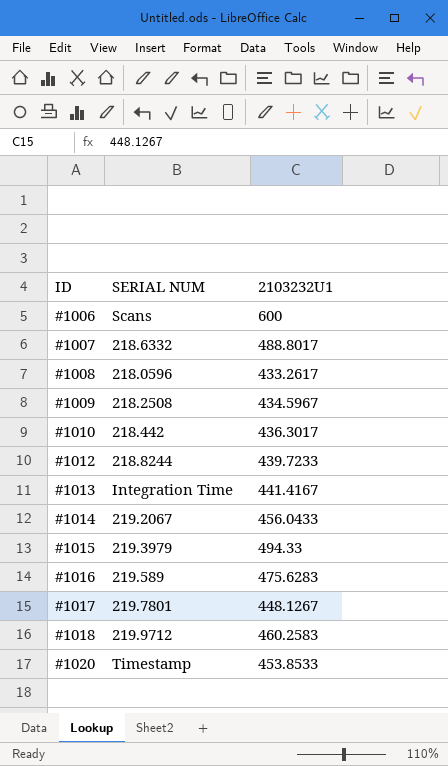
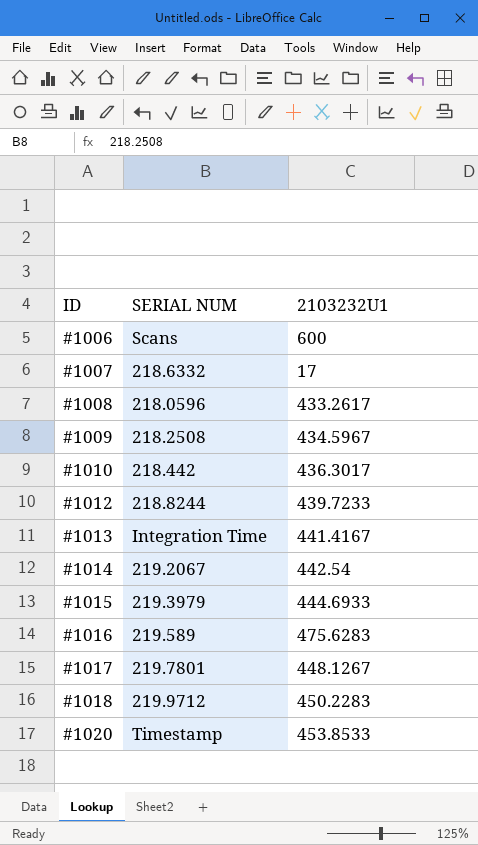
#1007 | 2103232U1: 488.8017 -> 17
#1014 | 2103232U1: 456.0433 -> 442.54
#1015 | 2103232U1: 494.33 -> 444.6933
#1018 | 2103232U1: 460.2583 -> 450.2283

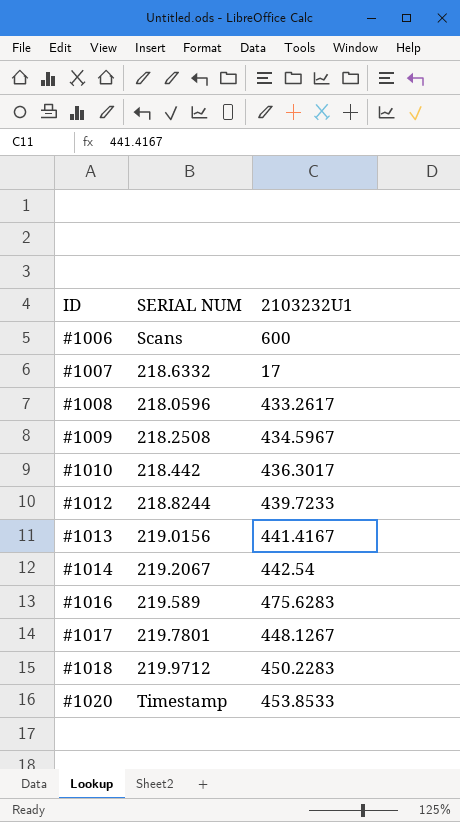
row #1015: 219.3979 | 444.6933 -> none
#1013 | SERIAL NUM: Integration Time -> 219.0156

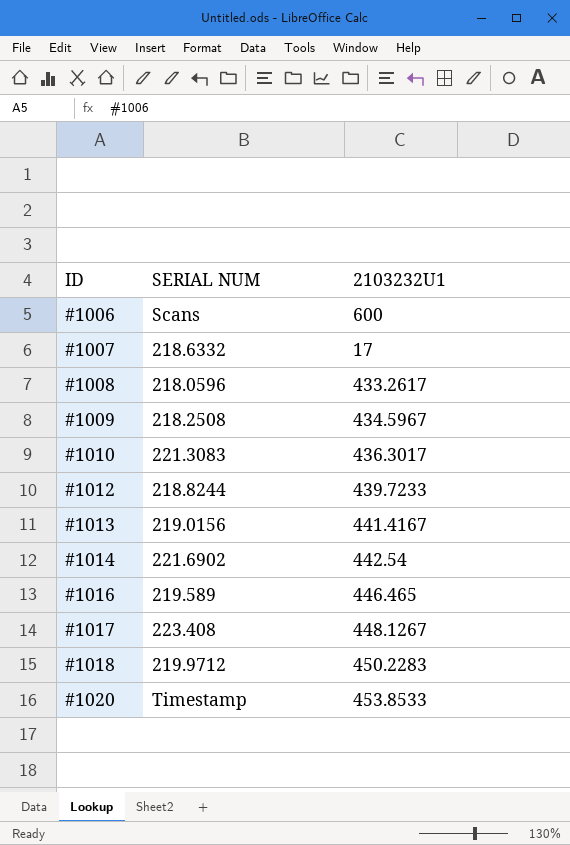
#1010 | SERIAL NUM: 218.442 -> 221.3083
#1014 | SERIAL NUM: 219.2067 -> 221.6902
#1016 | 2103232U1: 475.6283 -> 446.465
#1017 | SERIAL NUM: 219.7801 -> 223.408

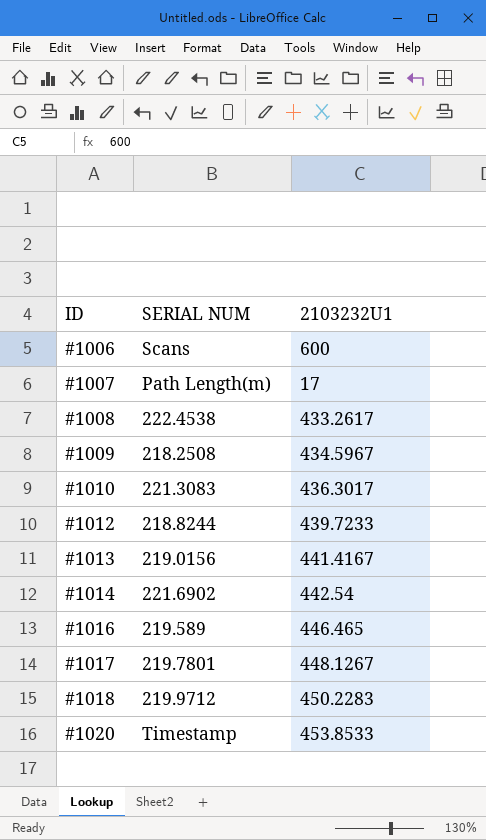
#1007 | SERIAL NUM: 218.6332 -> Path Length(m)
#1008 | SERIAL NUM: 218.0596 -> 222.4538
#1017 | SERIAL NUM: 223.408 -> 219.7801

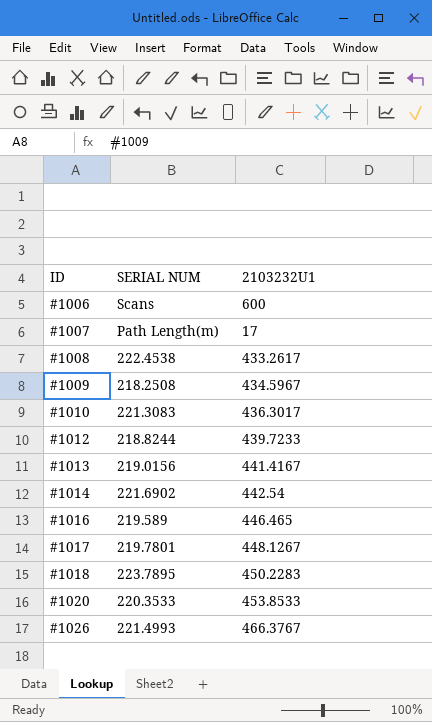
#1018 | SERIAL NUM: 219.9712 -> 223.7895
#1020 | SERIAL NUM: Timestamp -> 220.3533
row #1026: none -> 221.4993 | 466.3767

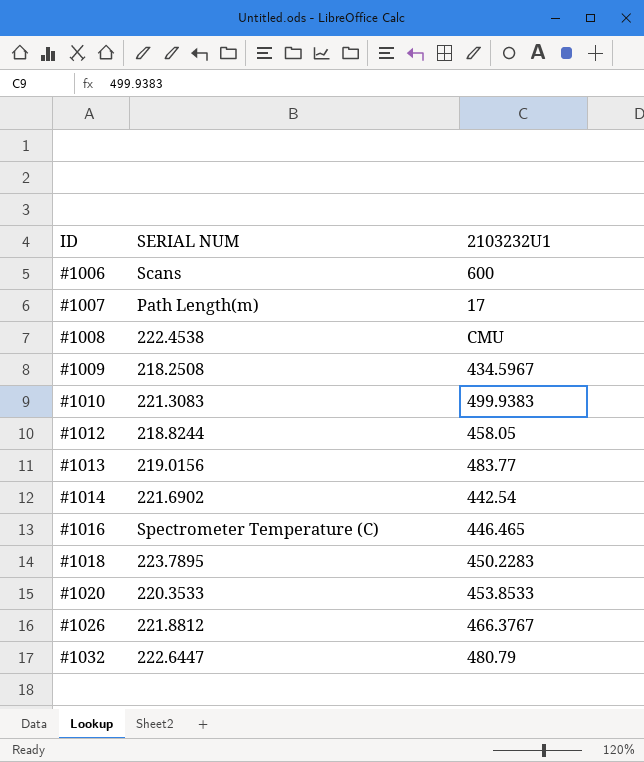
row #1017: 219.7801 | 448.1267 -> none
#1008 | 2103232U1: 433.2617 -> CMU
#1010 | 2103232U1: 436.3017 -> 499.9383
#1012 | 2103232U1: 439.7233 -> 458.05
#1013 | 2103232U1: 441.4167 -> 483.77
#1016 | SERIAL NUM: 219.589 -> Spectrometer Temperature (C)
#1026 | SERIAL NUM: 221.4993 -> 221.8812
row #1032: none -> 222.6447 | 480.79

